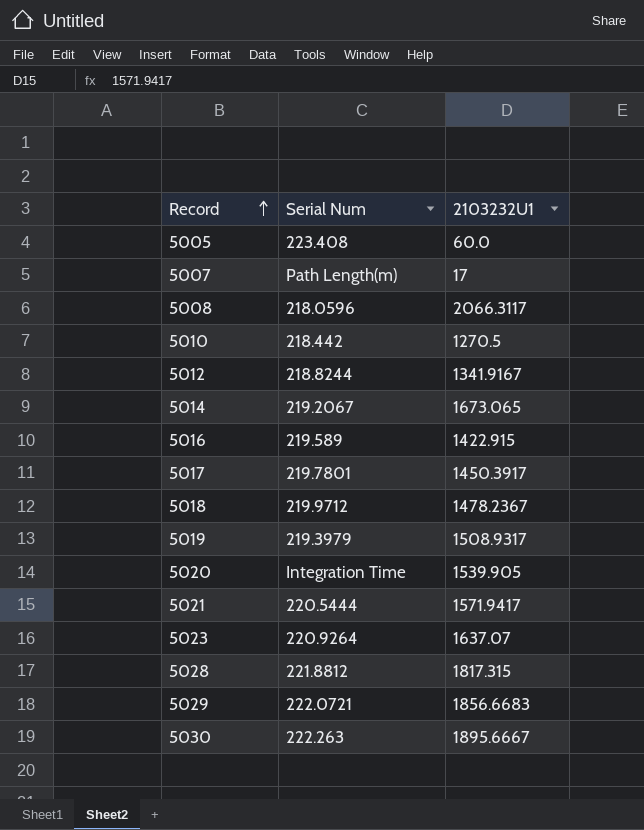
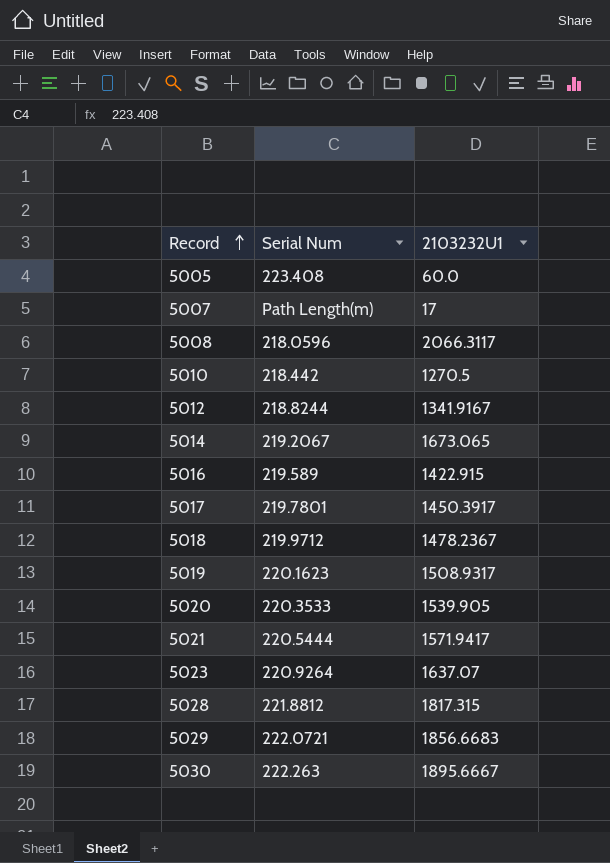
5019 | Serial Num: 219.3979 -> 220.1623
5020 | Serial Num: Integration Time -> 220.3533

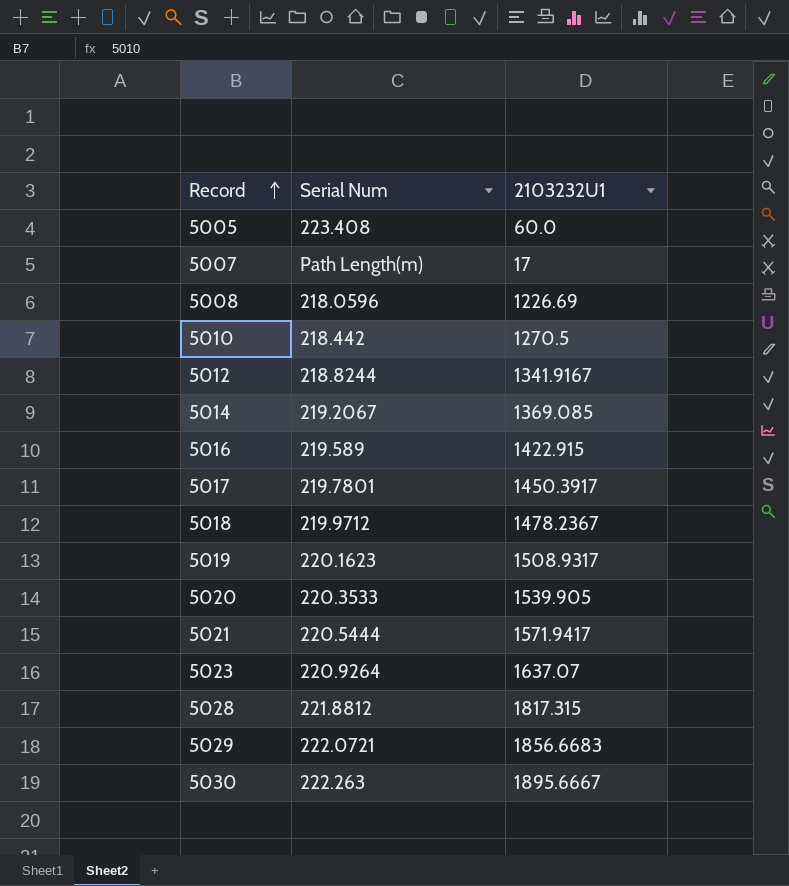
5008 | 2103232U1: 2066.3117 -> 1226.69
5014 | 2103232U1: 1673.065 -> 1369.085

